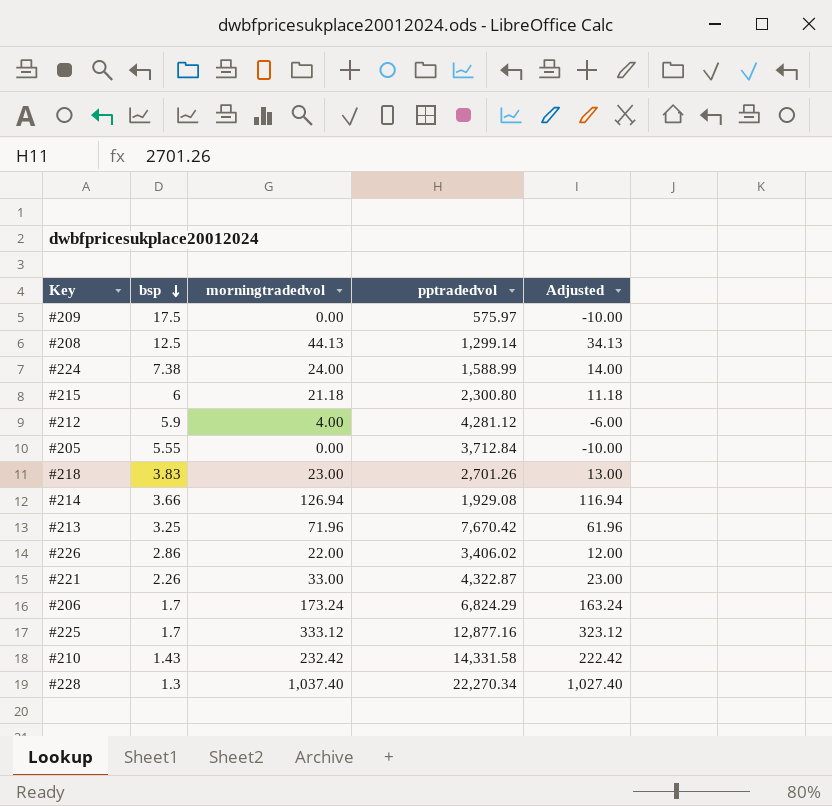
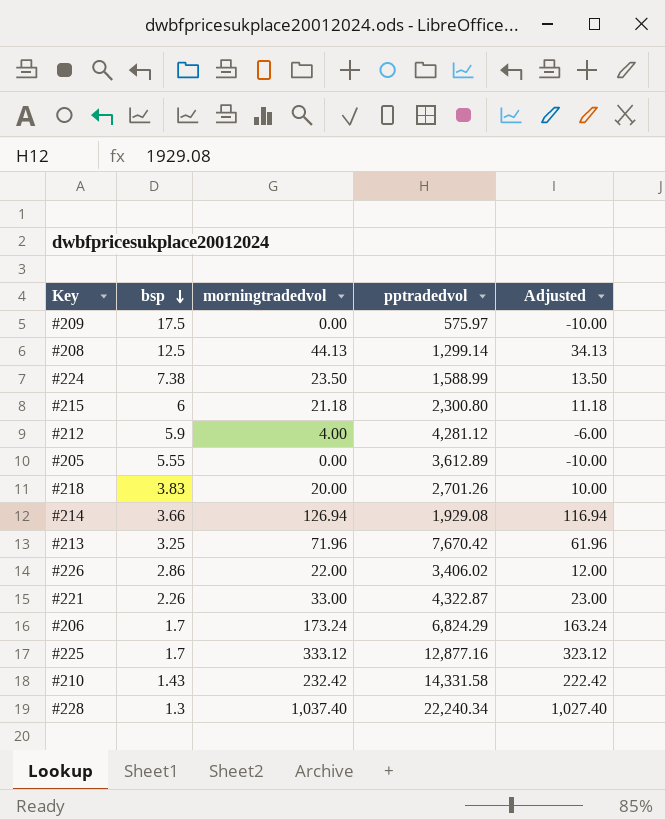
#224 | morningtradedvol: 24.00 -> 23.50
#224 | Adjusted: 14.00 -> 13.50
#205 | pptradedvol: 3,712.84 -> 3,612.89
#218 | morningtradedvol: 23.00 -> 20.00
#218 | Adjusted: 13.00 -> 10.00
#228 | pptradedvol: 22,270.34 -> 22,240.34

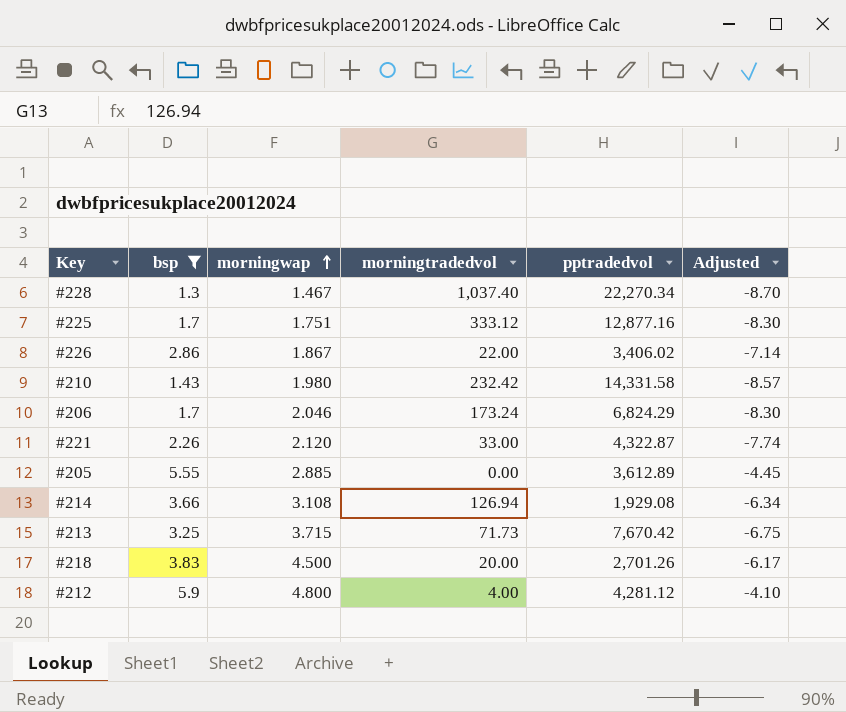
filter: none -> bsp <= 5.9
row order: bsp descending -> morningwap ascending
column morningwap | position: none -> 3
column Adjusted | formula: [morningtradedvol] - 10 -> [bsp] - 10
#228 | pptradedvol: 22,240.34 -> 22,270.34
#213 | morningtradedvol: 71.96 -> 71.73

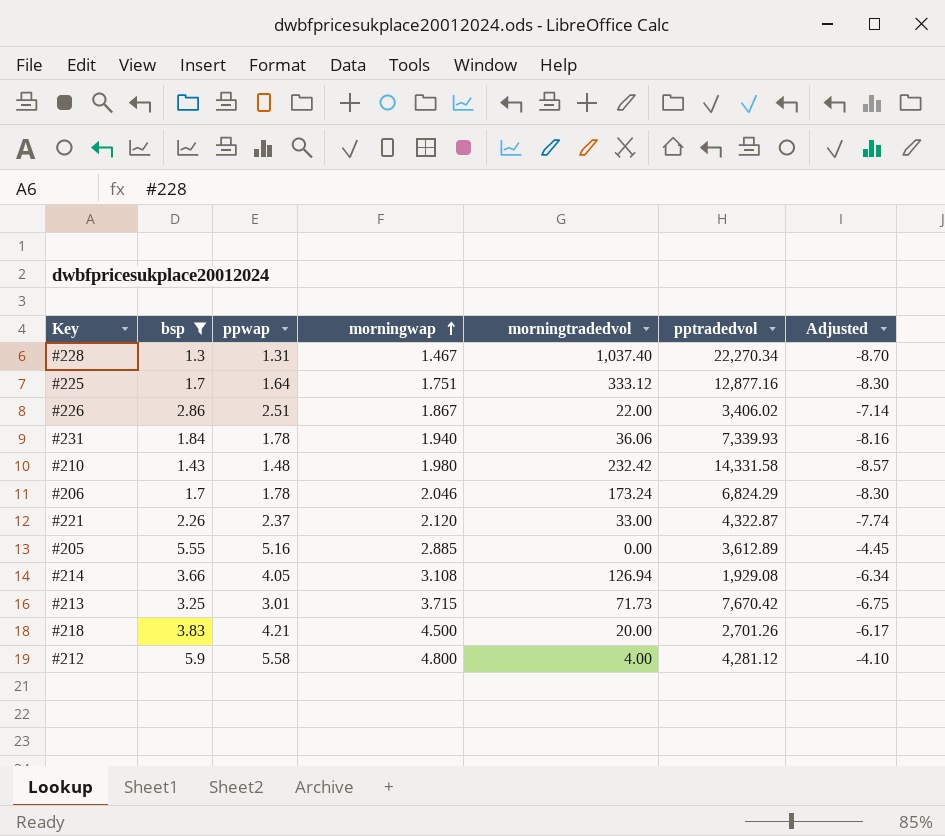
column ppwap | position: none -> 3
row #231: none -> 1.84 | 1.78 | 1.940 | 36.06 | 7,339.93 | -8.16

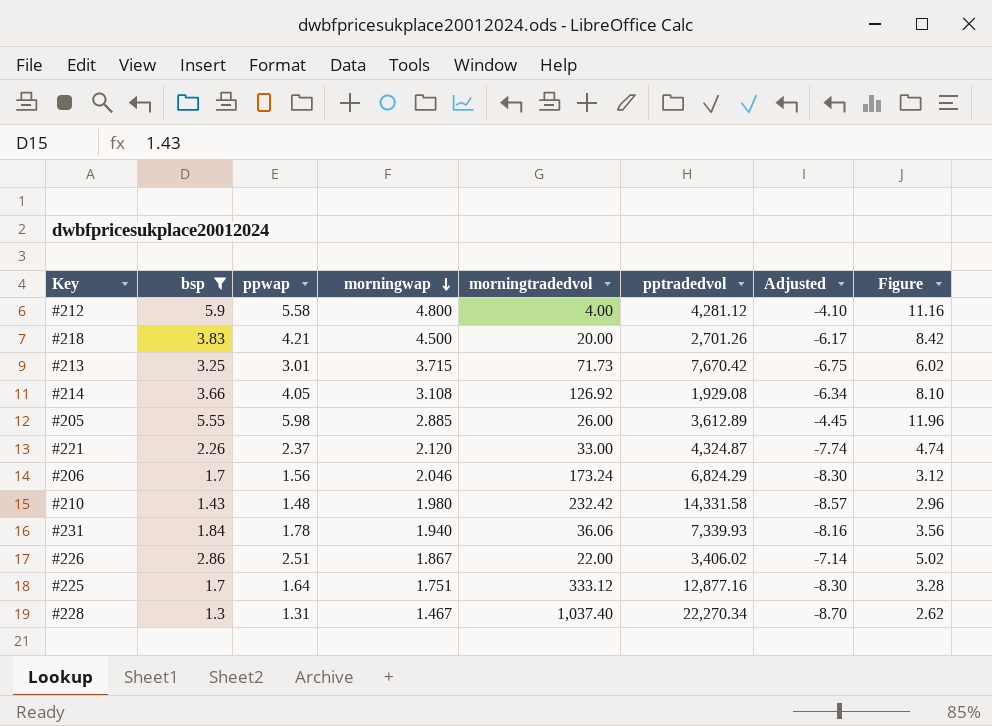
row order: morningwap ascending -> morningwap descending
column Figure | formula: none -> [ppwap] * 2
#214 | morningtradedvol: 126.94 -> 126.92
#205 | ppwap: 5.16 -> 5.98
#205 | morningtradedvol: 0.00 -> 26.00
#221 | pptradedvol: 4,322.87 -> 4,324.87
#206 | ppwap: 1.78 -> 1.56

